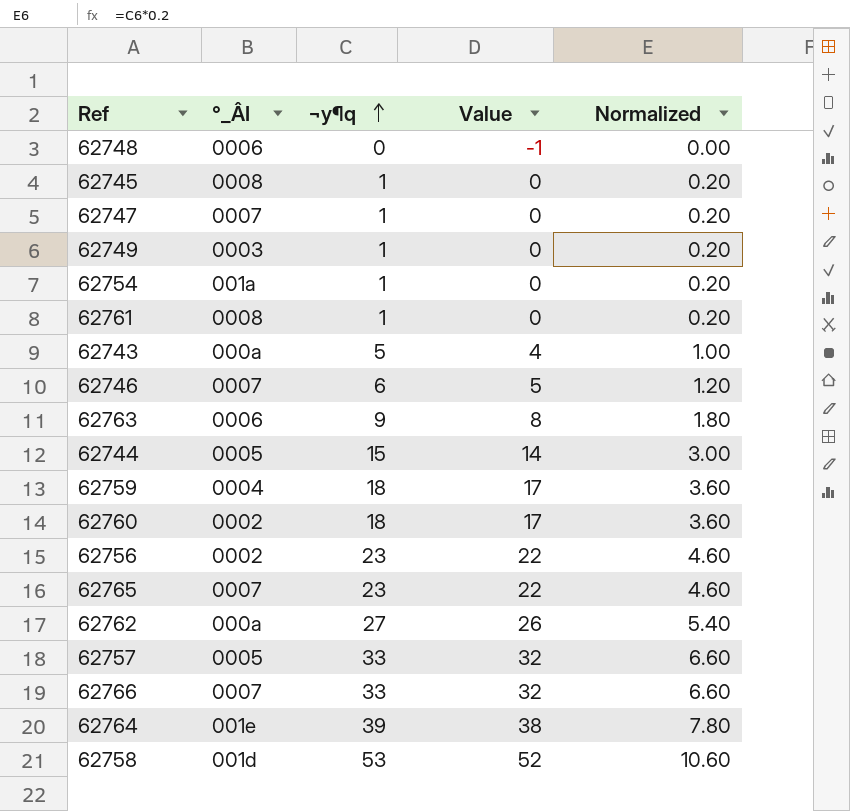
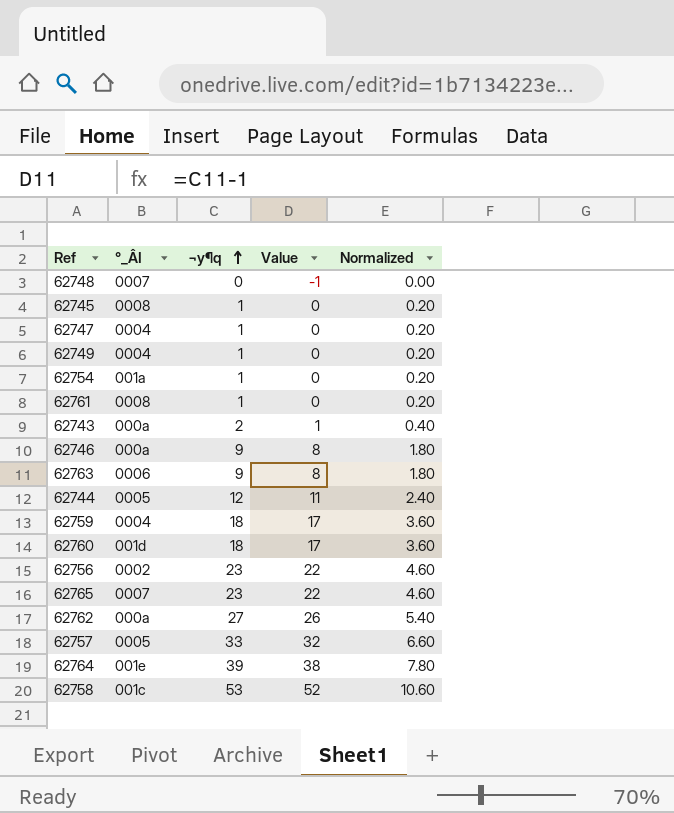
row 62766: 0007 | 33 | 32 | 6.60 -> none
62748 | °_ÂI: 0006 -> 0007
62747 | °_ÂI: 0007 -> 0004
62749 | °_ÂI: 0003 -> 0004
62743 | ¬y¶q: 5 -> 2
62743 | Value: 4 -> 1
62743 | Normalized: 1.00 -> 0.40
62746 | °_ÂI: 0007 -> 000a
62746 | ¬y¶q: 6 -> 9
62746 | Value: 5 -> 8
62746 | Normalized: 1.20 -> 1.80
62744 | ¬y¶q: 15 -> 12
62744 | Value: 14 -> 11
62744 | Normalized: 3.00 -> 2.40
62760 | °_ÂI: 0002 -> 001d
62758 | °_ÂI: 001d -> 001c

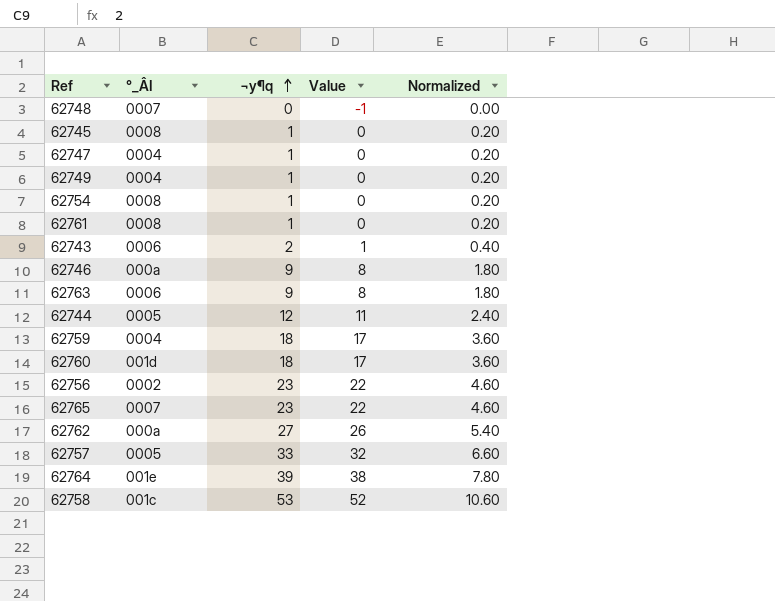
62754 | °_ÂI: 001a -> 0008
62743 | °_ÂI: 000a -> 0006

